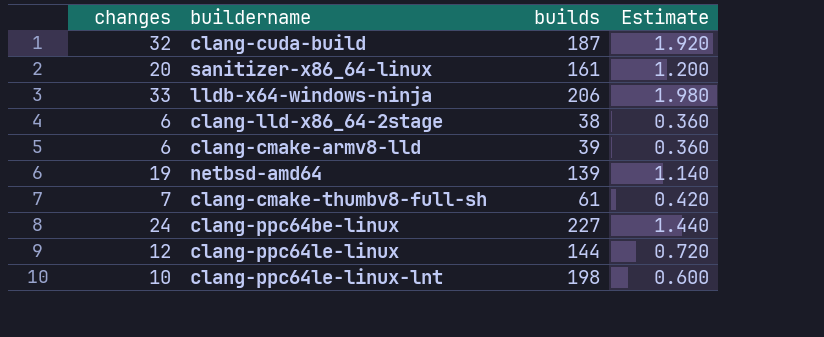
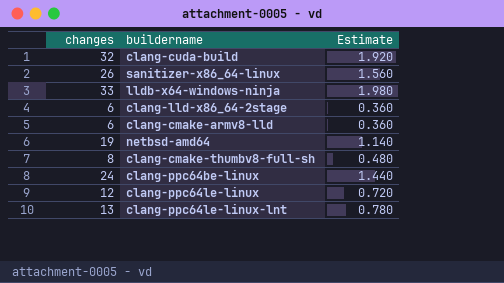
column builds | position: 3 -> none
sanitizer-x86_64-linux | changes: 20 -> 26
sanitizer-x86_64-linux | Estimate: 1.200 -> 1.560
clang-cmake-thumbv8-full-sh | changes: 7 -> 8
clang-cmake-thumbv8-full-sh | Estimate: 0.420 -> 0.480
clang-ppc64le-linux-lnt | changes: 10 -> 13
clang-ppc64le-linux-lnt | Estimate: 0.600 -> 0.780

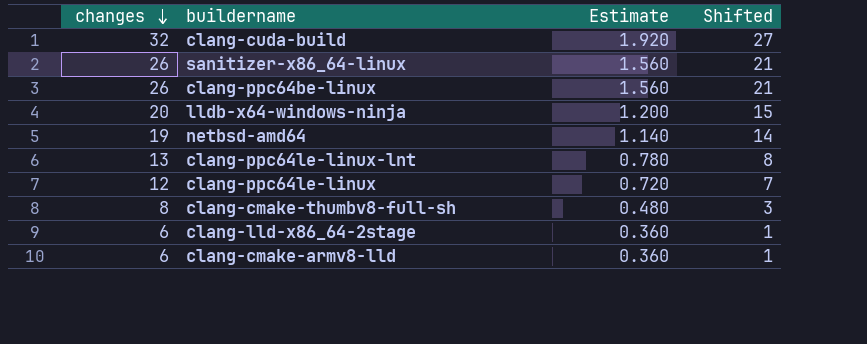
row order: none -> changes descending
column Shifted | formula: none -> [changes] - 5
clang-ppc64be-linux | changes: 24 -> 26
clang-ppc64be-linux | Estimate: 1.440 -> 1.560
lldb-x64-windows-ninja | changes: 33 -> 20
lldb-x64-windows-ninja | Estimate: 1.980 -> 1.200

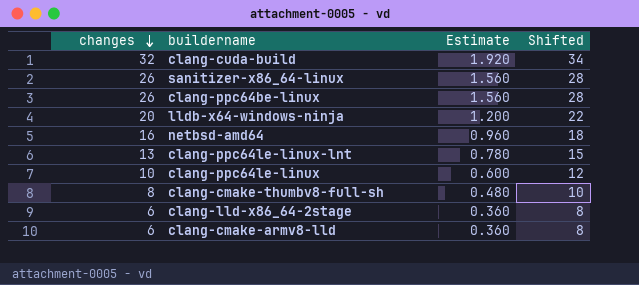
column Shifted | formula: [changes] - 5 -> [changes] + 2
netbsd-amd64 | changes: 19 -> 16
netbsd-amd64 | Estimate: 1.140 -> 0.960
clang-ppc64le-linux | changes: 12 -> 10
clang-ppc64le-linux | Estimate: 0.720 -> 0.600

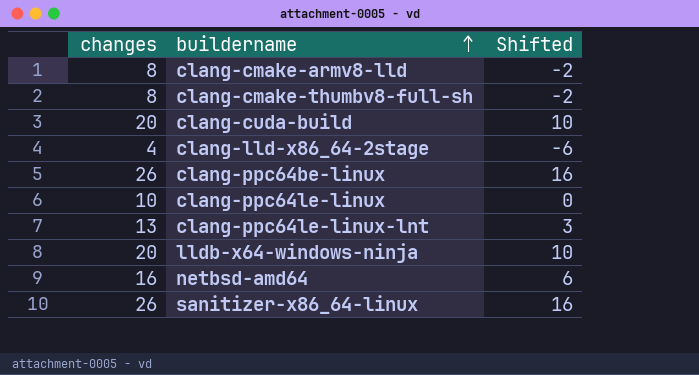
row order: changes descending -> buildername ascending
column Estimate | formula: [changes] * 0.06 -> none
column Shifted | formula: [changes] + 2 -> [changes] - 10
clang-cmake-armv8-lld | changes: 6 -> 8
clang-cuda-build | changes: 32 -> 20
clang-lld-x86_64-2stage | changes: 6 -> 4

